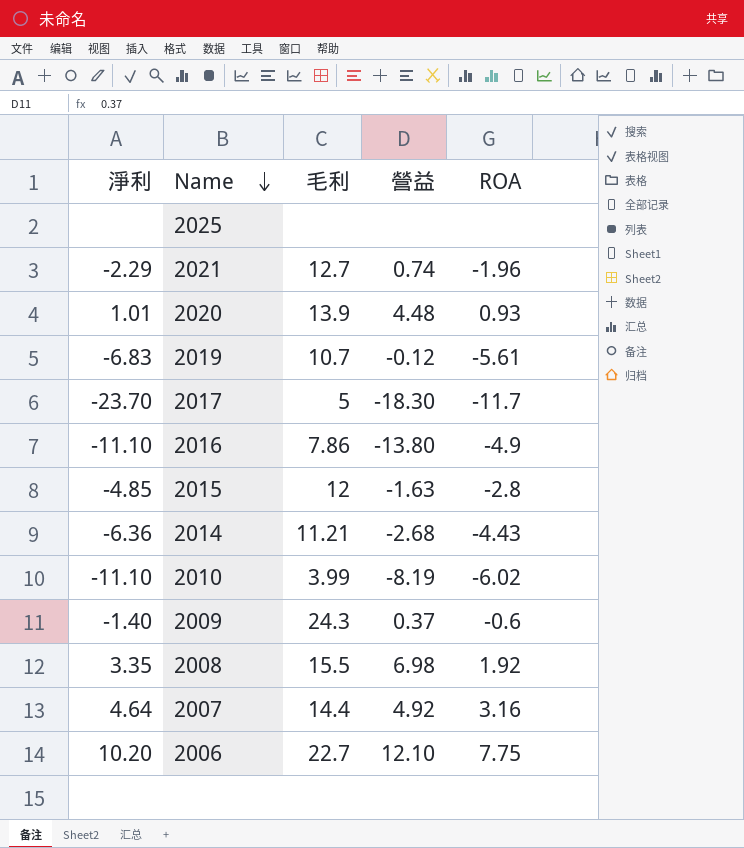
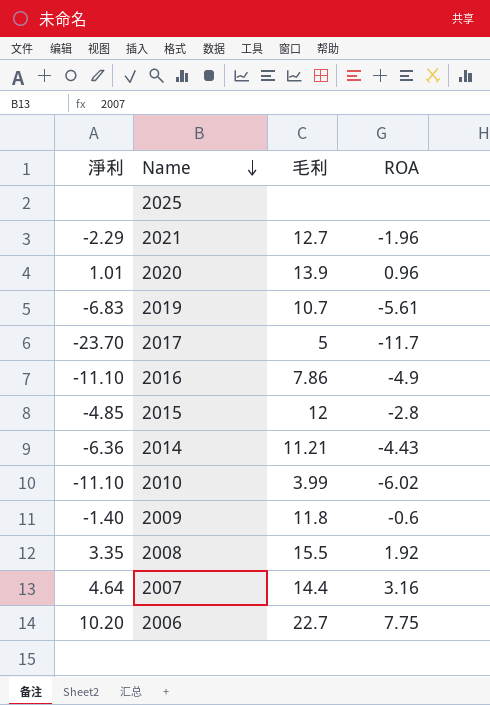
column 營益 | position: 4 -> none
2020 | ROA: 0.93 -> 0.96
2009 | 毛利: 24.3 -> 11.8

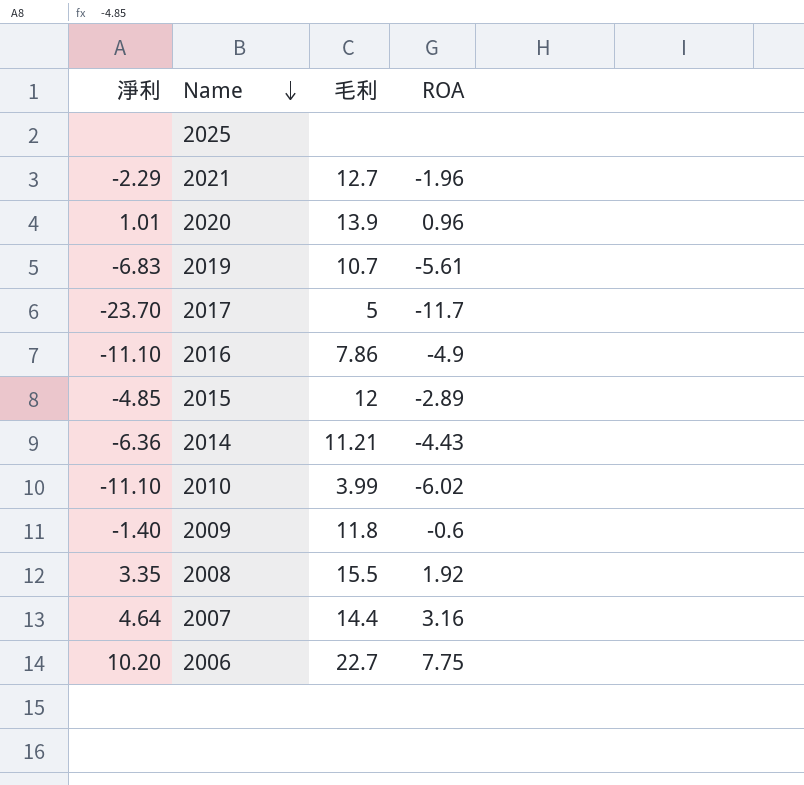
2015 | ROA: -2.8 -> -2.89

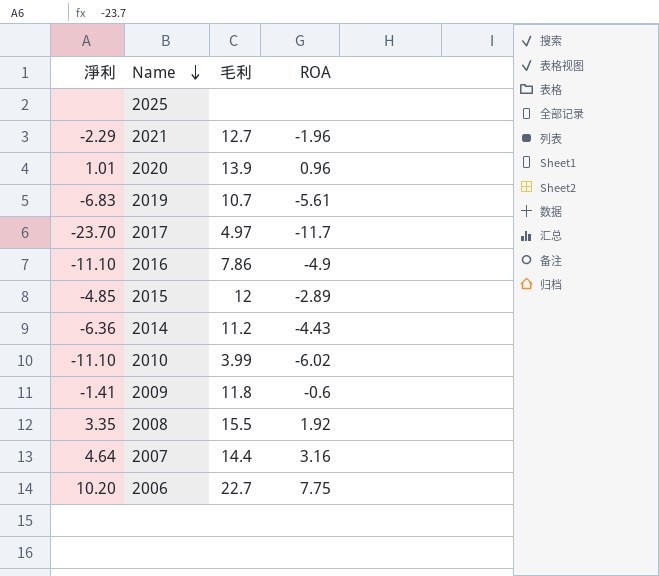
2017 | 毛利: 5 -> 4.97
2014 | 毛利: 11.21 -> 11.2
2009 | 淨利: -1.40 -> -1.41

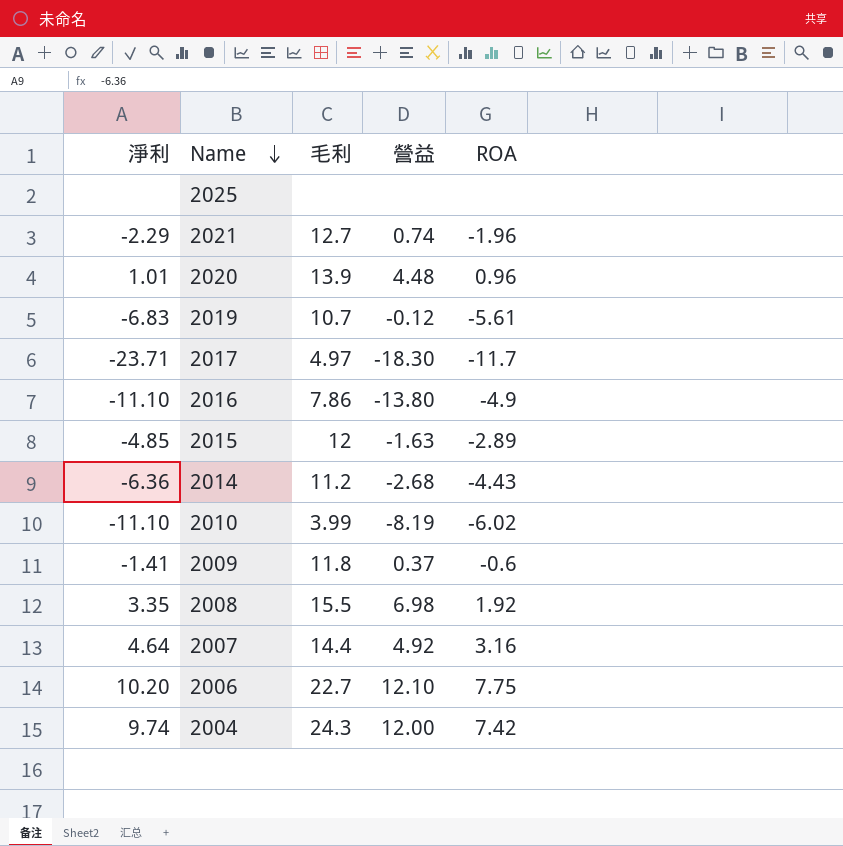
column 營益 | position: none -> 4
2017 | 淨利: -23.70 -> -23.71
row 2004: none -> 9.74 | 24.3 | 12.00 | 7.42

